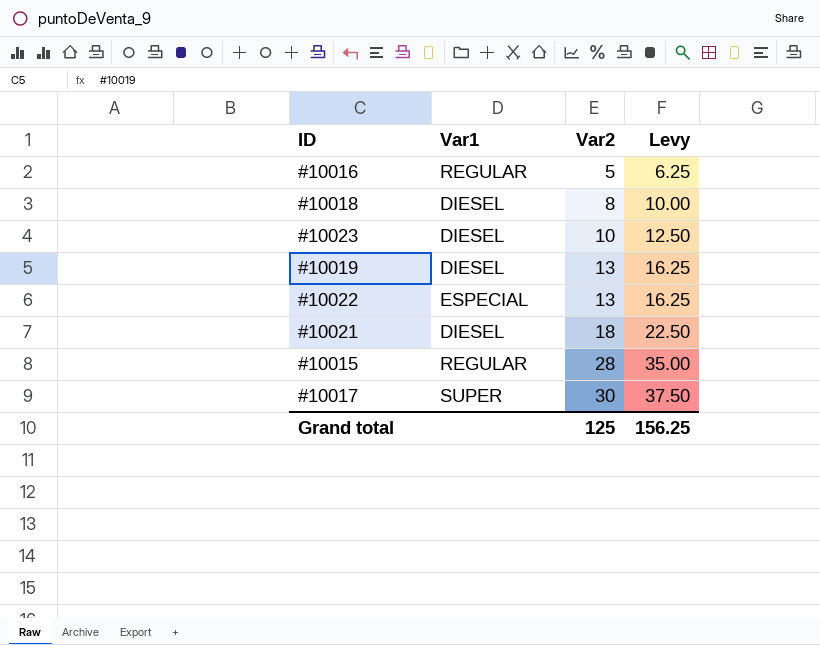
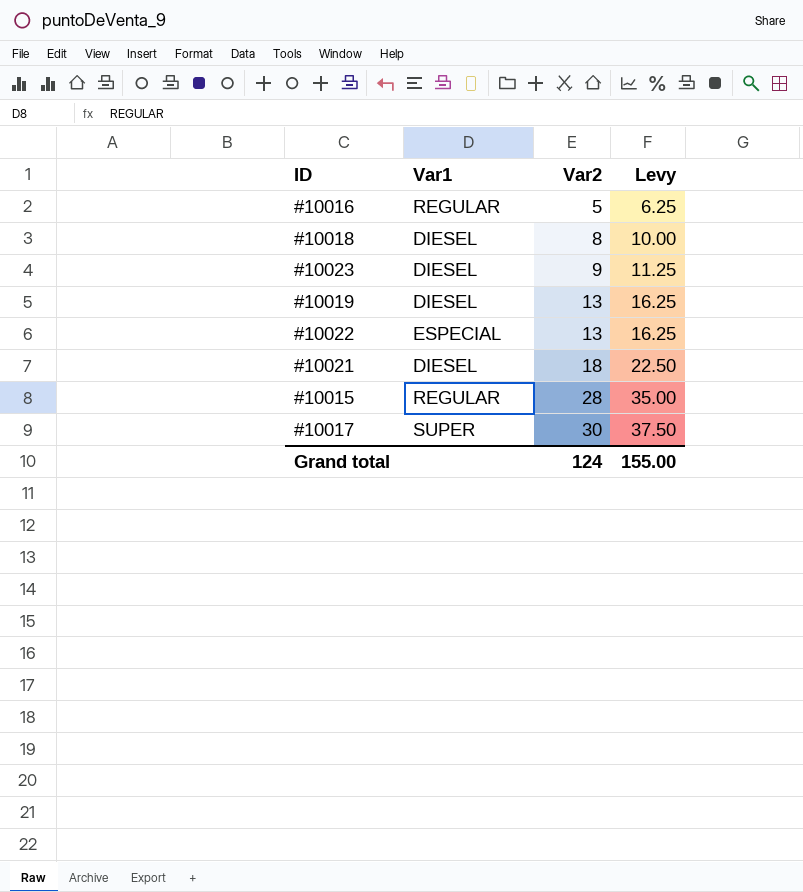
#10023 | Var2: 10 -> 9
#10023 | Levy: 12.50 -> 11.25
Grand total | Var2: 125 -> 124
Grand total | Levy: 156.25 -> 155.00

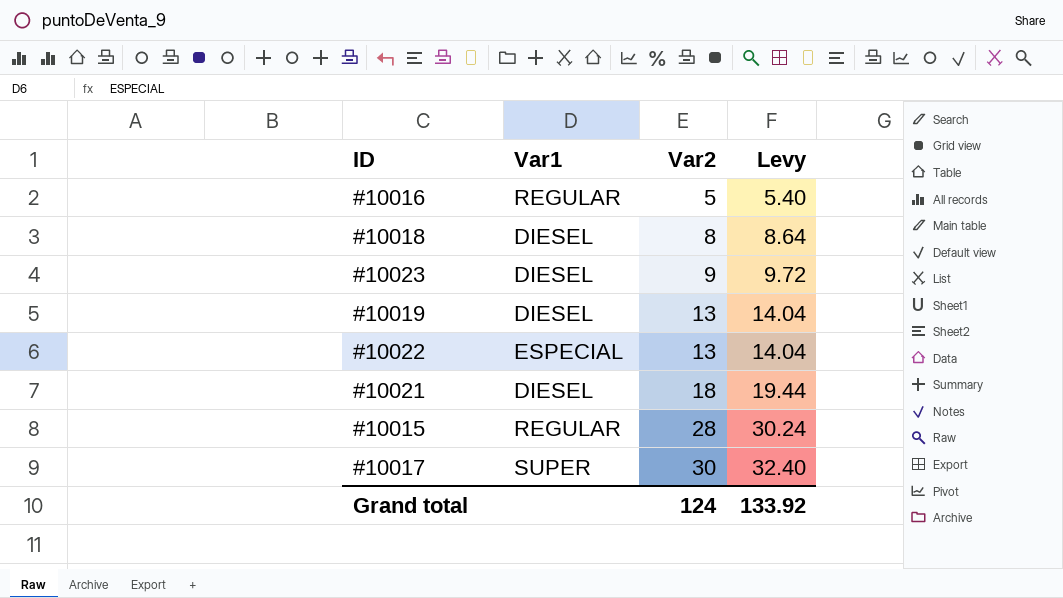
column Levy | formula: [Var2] * 1.25 -> [Var2] * 1.08
Grand total | Levy: 155.00 -> 133.92

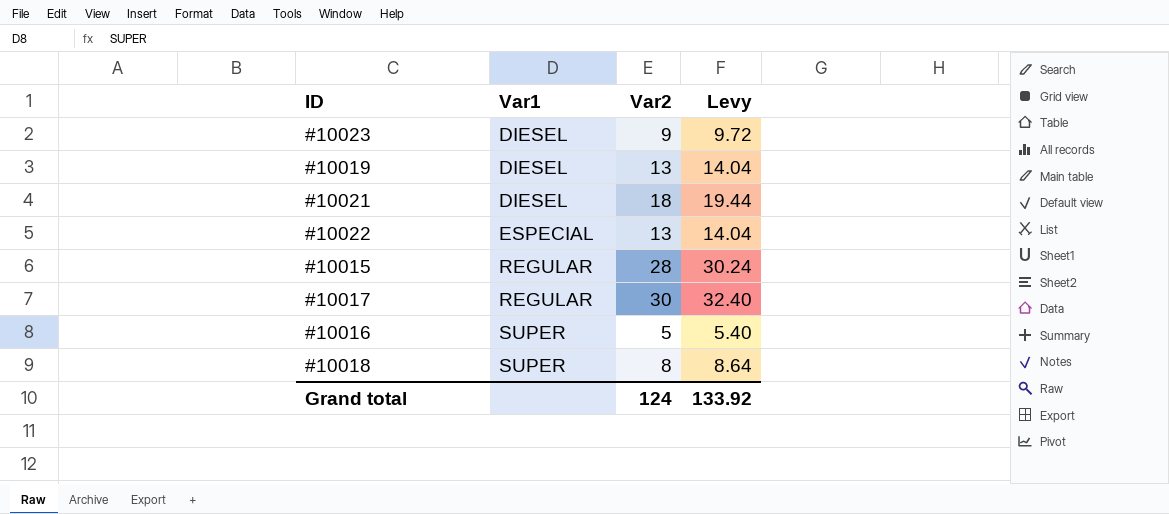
row order: Var2 ascending -> Var1 ascending
#10017 | Var1: SUPER -> REGULAR
#10016 | Var1: REGULAR -> SUPER
#10018 | Var1: DIESEL -> SUPER

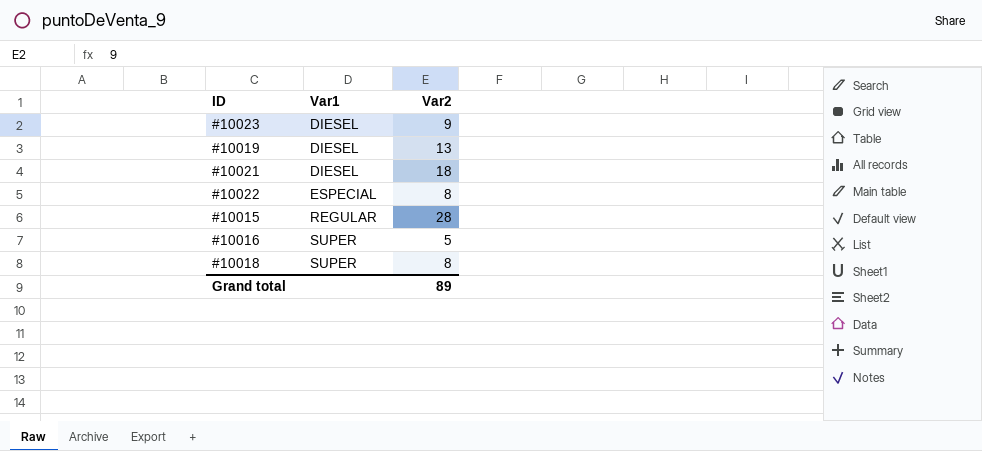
column Levy | formula: [Var2] * 1.08 -> none
row #10017: REGULAR | 30 | 32.40 -> none
#10022 | Var2: 13 -> 8
Grand total | Var2: 124 -> 89

